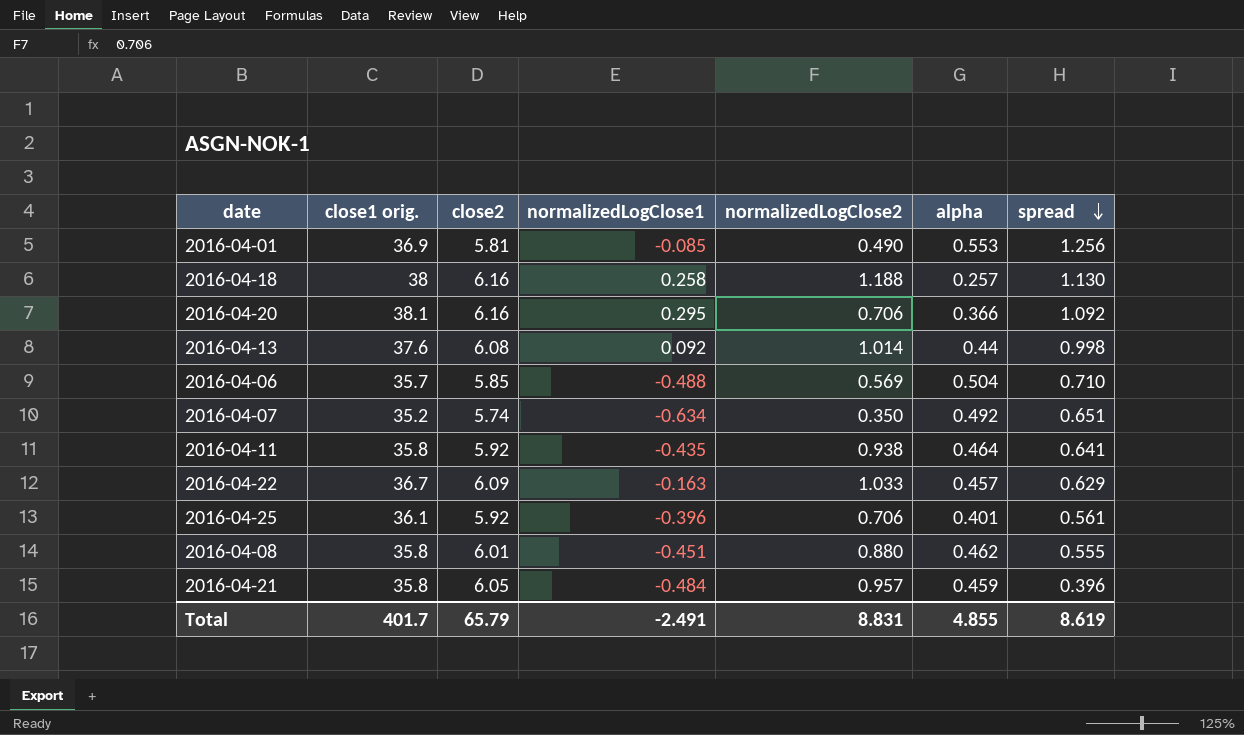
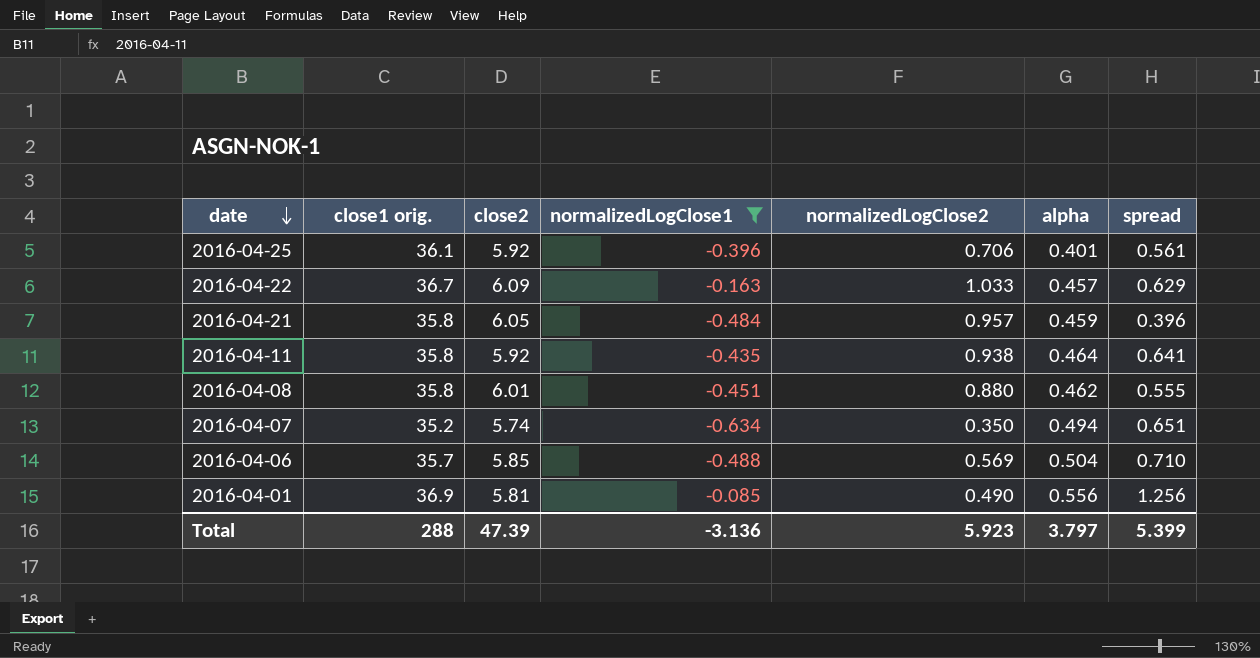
filter: none -> normalizedLogClose1 <= -0.085
row order: spread descending -> date descending
2016-04-07 | alpha: 0.492 -> 0.494
2016-04-01 | alpha: 0.553 -> 0.556
Total | close1 orig.: 401.7 -> 288
Total | close2: 65.79 -> 47.39
Total | normalizedLogClose1: -2.491 -> -3.136
Total | normalizedLogClose2: 8.831 -> 5.923
Total | alpha: 4.855 -> 3.797
Total | spread: 8.619 -> 5.399

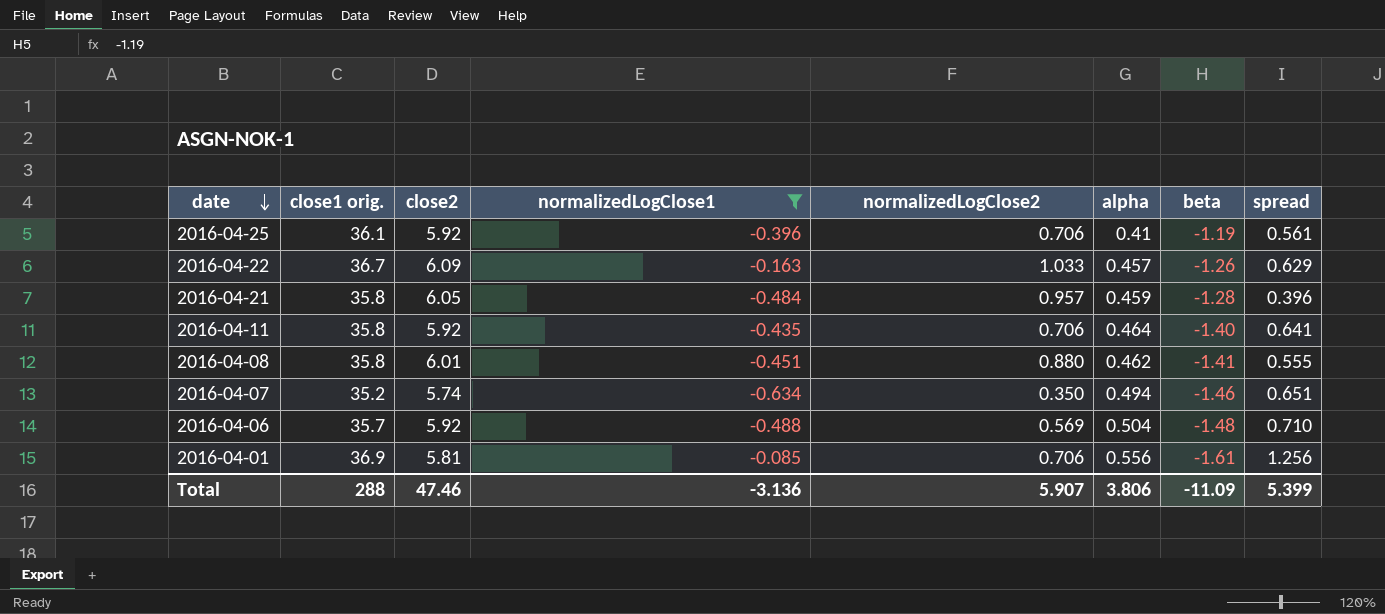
column beta | position: none -> 7
2016-04-25 | alpha: 0.401 -> 0.41
2016-04-11 | normalizedLogClose2: 0.938 -> 0.706
2016-04-06 | close2: 5.85 -> 5.92
2016-04-01 | normalizedLogClose2: 0.490 -> 0.706
Total | close2: 47.39 -> 47.46
Total | normalizedLogClose2: 5.923 -> 5.907
Total | alpha: 3.797 -> 3.806

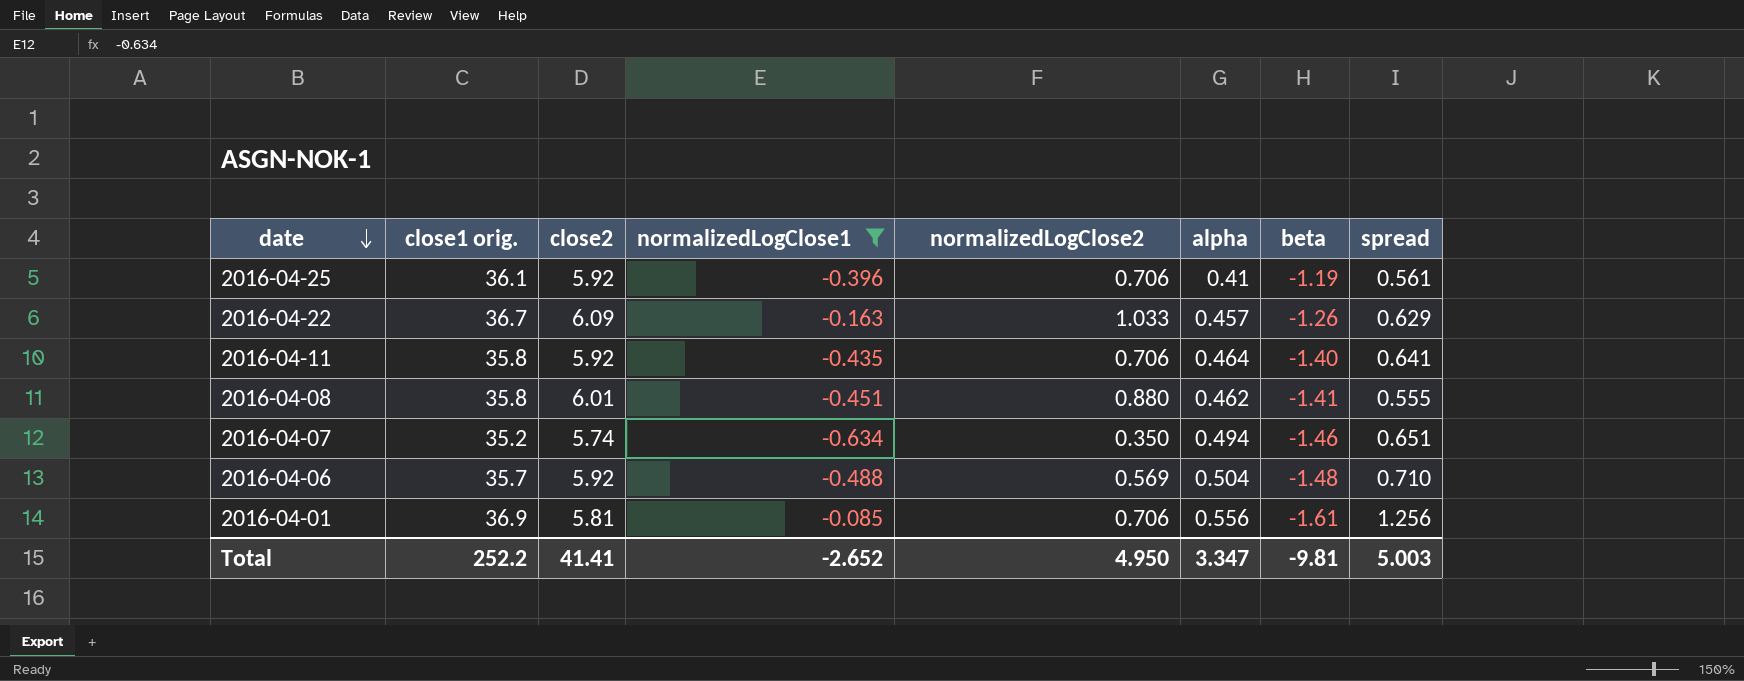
row 2016-04-21: 35.8 | 6.05 | -0.484 | 0.957 | 0.459 | -1.28 | 0.396 -> none
Total | close1 orig.: 288 -> 252.2
Total | close2: 47.46 -> 41.41
Total | normalizedLogClose1: -3.136 -> -2.652
Total | normalizedLogClose2: 5.907 -> 4.950
Total | alpha: 3.806 -> 3.347
Total | beta: -11.09 -> -9.81
Total | spread: 5.399 -> 5.003

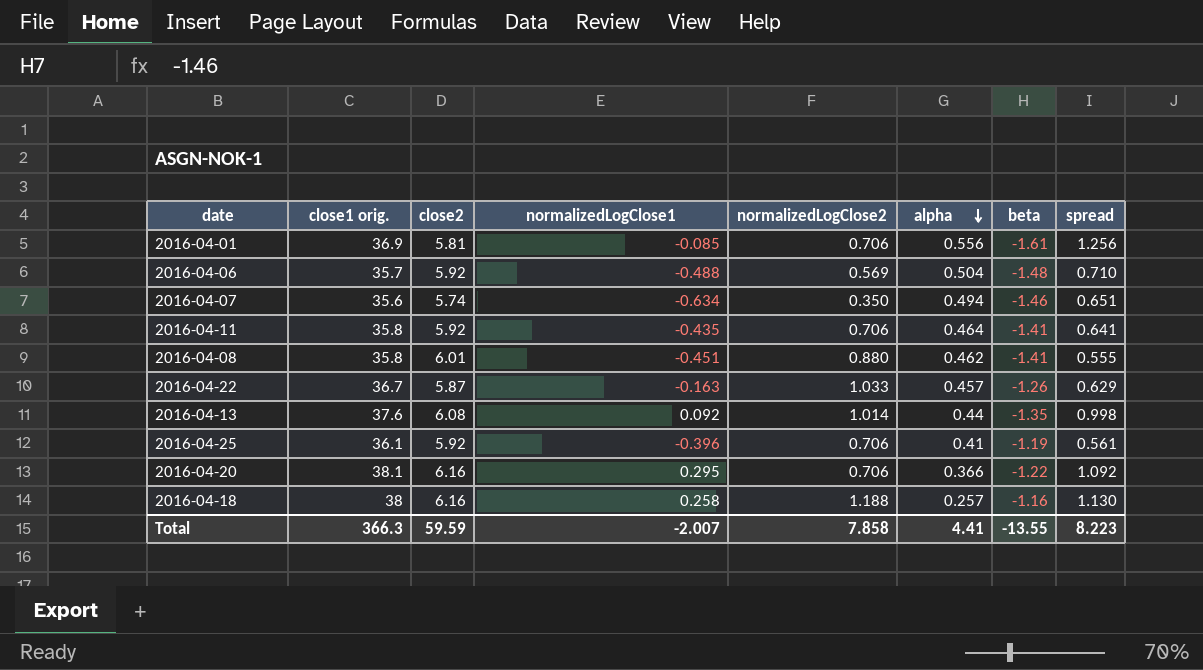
filter: normalizedLogClose1 <= -0.085 -> none
row order: date descending -> alpha descending
2016-04-07 | close1 orig.: 35.2 -> 35.6
2016-04-11 | beta: -1.40 -> -1.41
2016-04-22 | close2: 6.09 -> 5.87
Total | close1 orig.: 252.2 -> 366.3
Total | close2: 41.41 -> 59.59
Total | normalizedLogClose1: -2.652 -> -2.007
Total | normalizedLogClose2: 4.950 -> 7.858
Total | alpha: 3.347 -> 4.41
Total | beta: -9.81 -> -13.55
Total | spread: 5.003 -> 8.223

